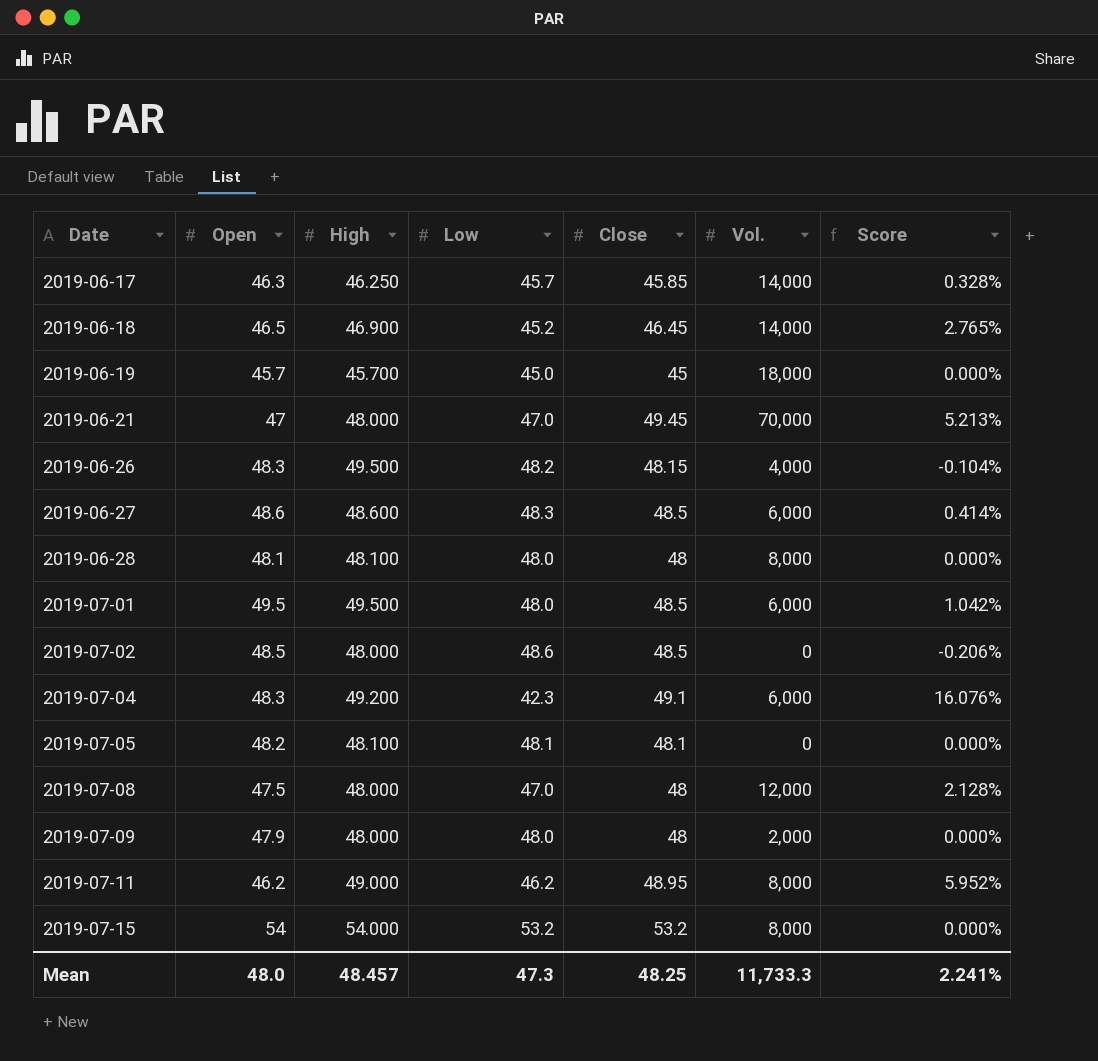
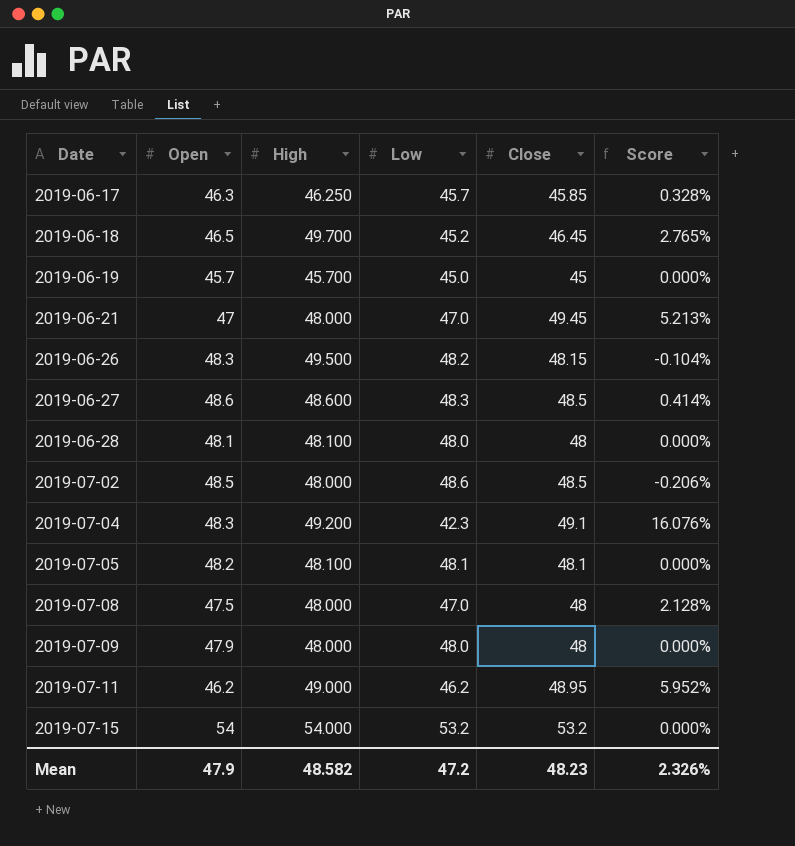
column Vol. | position: 6 -> none
row 2019-07-01: 49.5 | 49.500 | 48.0 | 48.5 | 6,000 | 1.042% -> none
2019-06-18 | High: 46.900 -> 49.700
Mean | Open: 48.0 -> 47.9
Mean | High: 48.457 -> 48.582
Mean | Low: 47.3 -> 47.2
Mean | Close: 48.25 -> 48.23
Mean | Score: 2.241% -> 2.326%

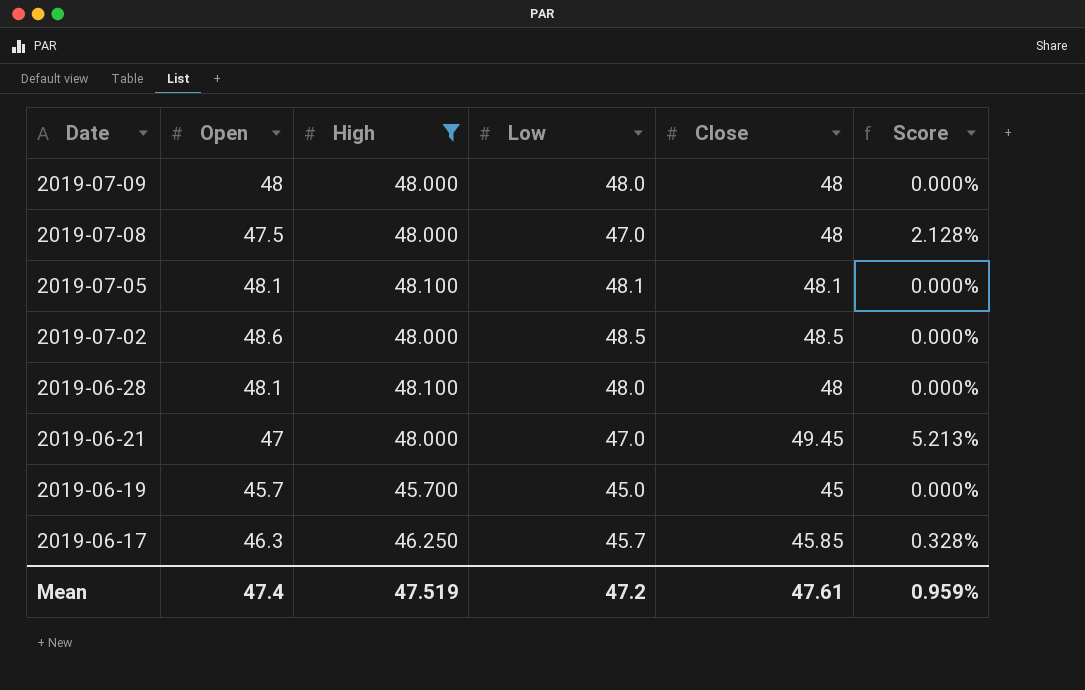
filter: none -> High <= 48.100
row order: Date ascending -> Date descending
2019-07-09 | Open: 47.9 -> 48
2019-07-05 | Open: 48.2 -> 48.1
2019-07-02 | Open: 48.5 -> 48.6
2019-07-02 | Low: 48.6 -> 48.5
2019-07-02 | Score: -0.206% -> 0.000%
Mean | Open: 47.9 -> 47.4
Mean | High: 48.582 -> 47.519
Mean | Close: 48.23 -> 47.61
Mean | Score: 2.326% -> 0.959%

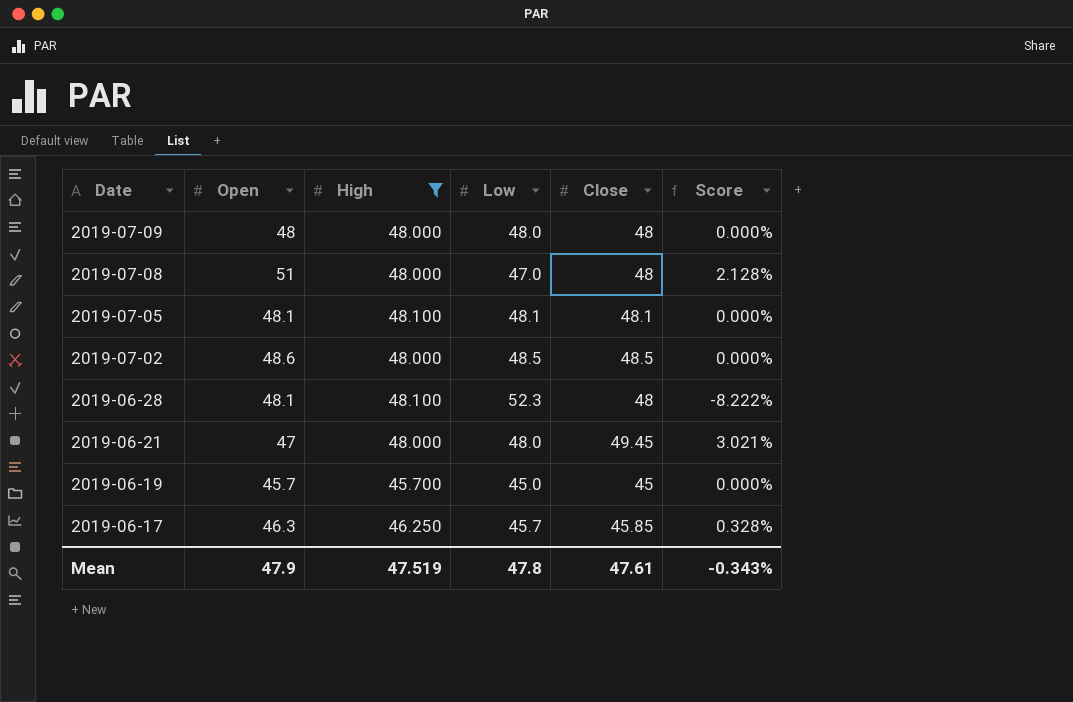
2019-07-08 | Open: 47.5 -> 51
2019-06-28 | Low: 48.0 -> 52.3
2019-06-28 | Score: 0.000% -> -8.222%
2019-06-21 | Low: 47.0 -> 48.0
2019-06-21 | Score: 5.213% -> 3.021%
Mean | Open: 47.4 -> 47.9
Mean | Low: 47.2 -> 47.8
Mean | Score: 0.959% -> -0.343%

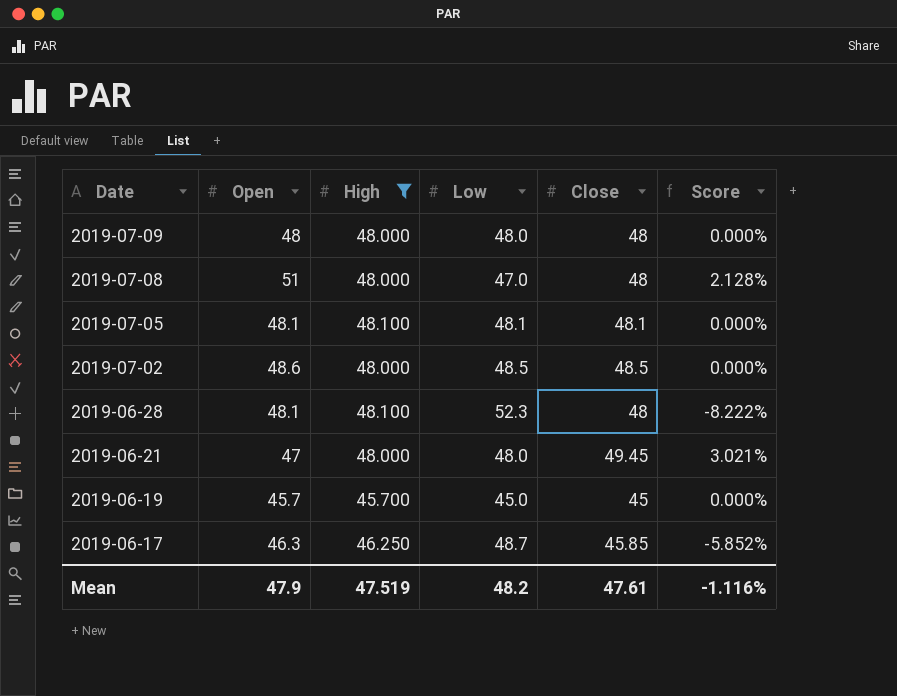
2019-06-17 | Low: 45.7 -> 48.7
2019-06-17 | Score: 0.328% -> -5.852%
Mean | Low: 47.8 -> 48.2
Mean | Score: -0.343% -> -1.116%

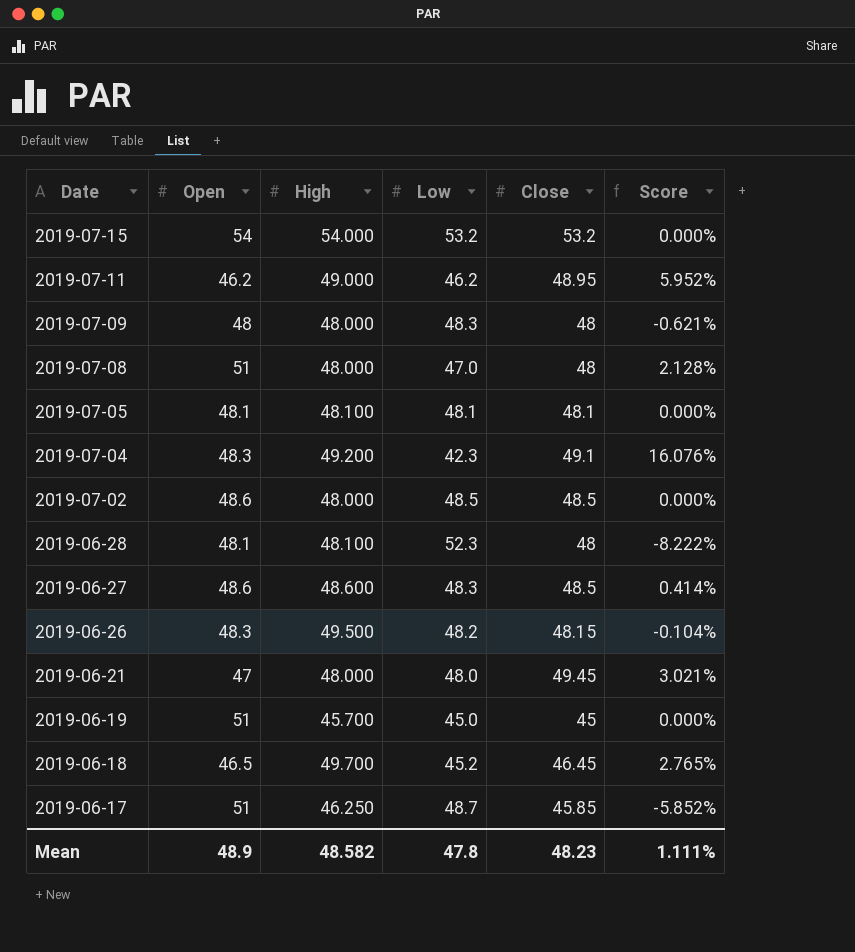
filter: High <= 48.100 -> none
2019-07-09 | Low: 48.0 -> 48.3
2019-07-09 | Score: 0.000% -> -0.621%
2019-06-19 | Open: 45.7 -> 51
2019-06-17 | Open: 46.3 -> 51
Mean | Open: 47.9 -> 48.9
Mean | High: 47.519 -> 48.582
Mean | Low: 48.2 -> 47.8
Mean | Close: 47.61 -> 48.23
Mean | Score: -1.116% -> 1.111%

